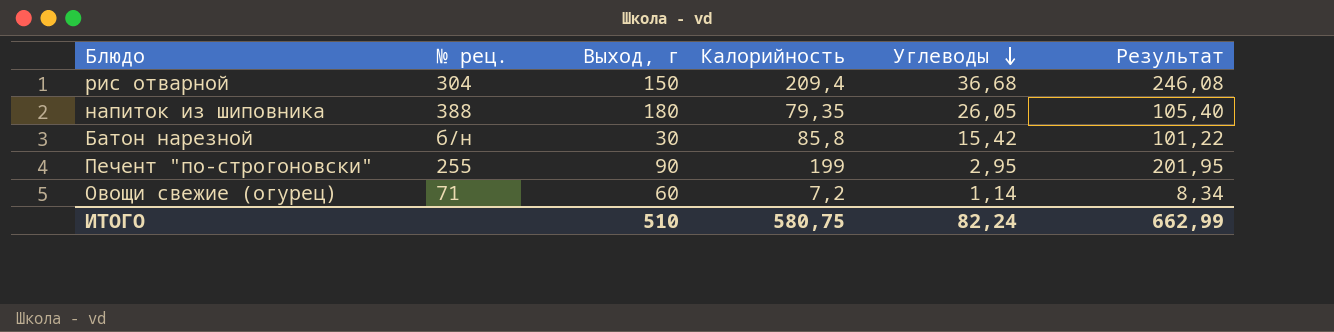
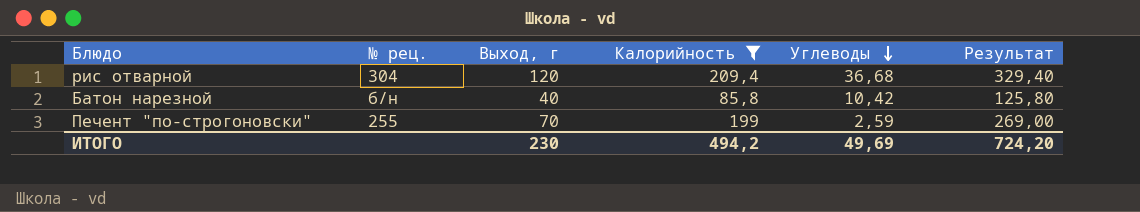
filter: none -> Калорийность >= 85,8
column Результат | formula: [Калорийность] + [Углеводы] -> [Выход, г] + [Калорийность]
рис отварной | Выход, г: 150 -> 120
Батон нарезной | Выход, г: 30 -> 40
Батон нарезной | Углеводы: 15,42 -> 10,42
Печент "по-строгоновски" | Выход, г: 90 -> 70
Печент "по-строгоновски" | Углеводы: 2,95 -> 2,59
ИТОГО | Выход, г: 510 -> 230
ИТОГО | Калорийность: 580,75 -> 494,2
ИТОГО | Углеводы: 82,24 -> 49,69
ИТОГО | Результат: 662,99 -> 724,20

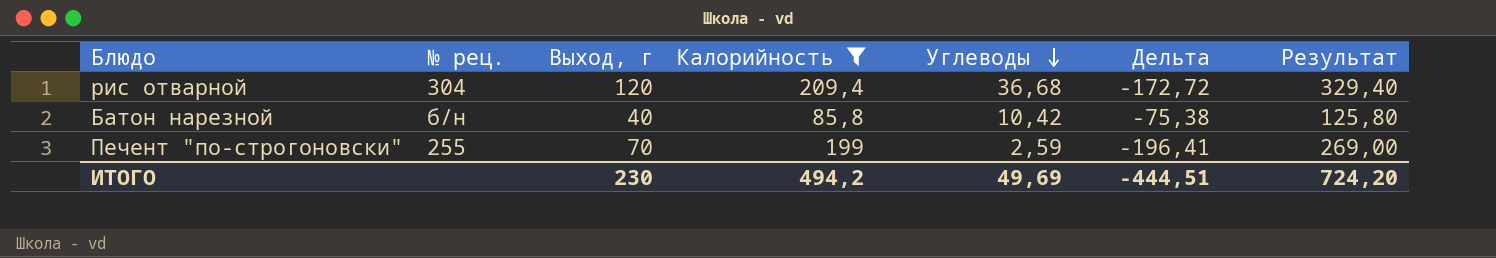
column Дельта | formula: none -> [Углеводы] - [Калорийность]

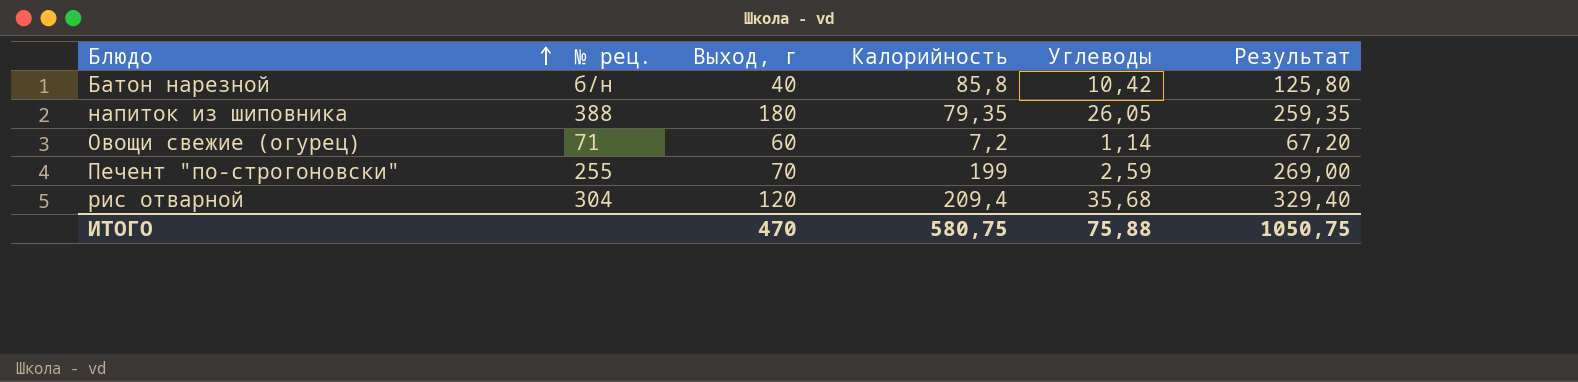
filter: Калорийность >= 85,8 -> none
row order: Углеводы descending -> Блюдо ascending
column Дельта | formula: [Углеводы] - [Калорийность] -> none
рис отварной | Углеводы: 36,68 -> 35,68
ИТОГО | Выход, г: 230 -> 470
ИТОГО | Калорийность: 494,2 -> 580,75
ИТОГО | Углеводы: 49,69 -> 75,88
ИТОГО | Результат: 724,20 -> 1050,75

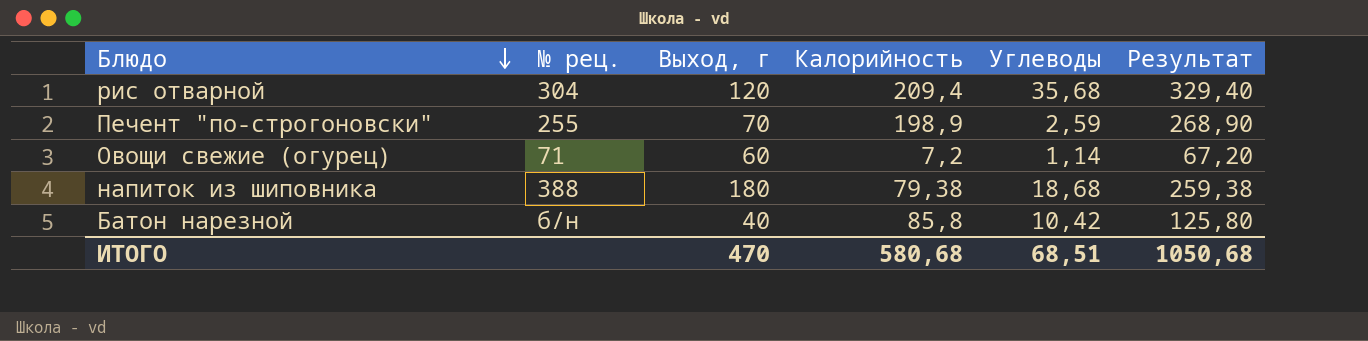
row order: Блюдо ascending -> Блюдо descending
Печент "по-строгоновски" | Калорийность: 199 -> 198,9
Печент "по-строгоновски" | Результат: 269,00 -> 268,90
напиток из шиповника | Калорийность: 79,35 -> 79,38
напиток из шиповника | Углеводы: 26,05 -> 18,68
напиток из шиповника | Результат: 259,35 -> 259,38
ИТОГО | Калорийность: 580,75 -> 580,68
ИТОГО | Углеводы: 75,88 -> 68,51
ИТОГО | Результат: 1050,75 -> 1050,68

